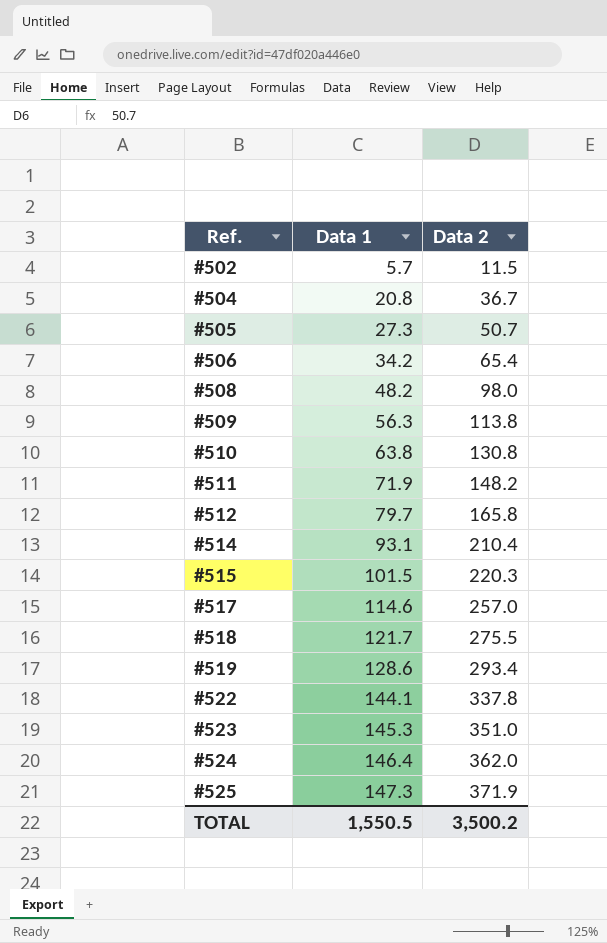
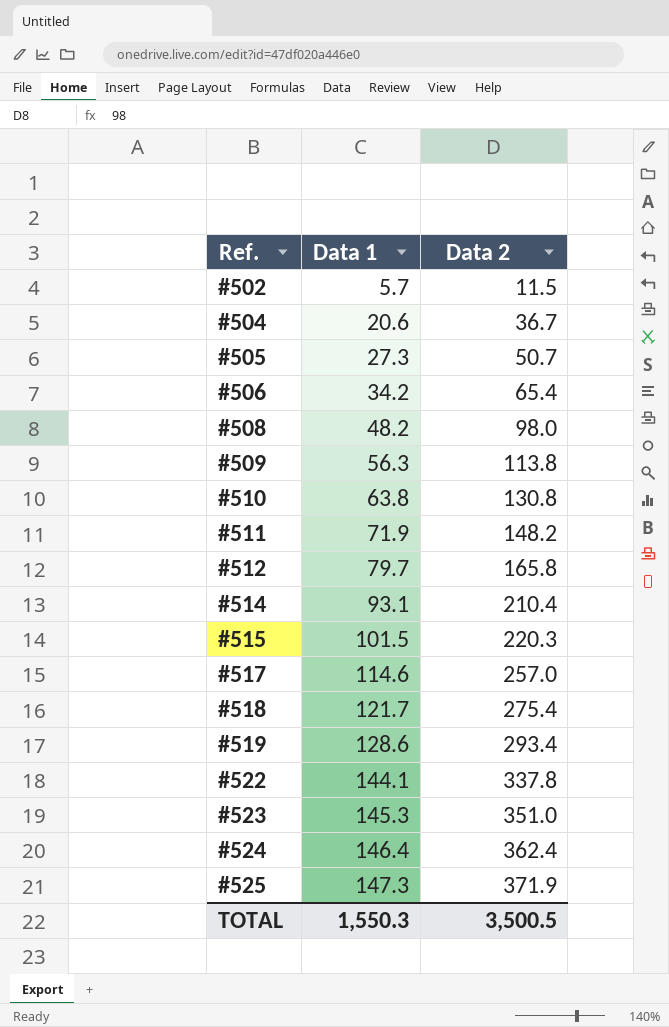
#504 | Data 1: 20.8 -> 20.6
#518 | Data 2: 275.5 -> 275.4
#524 | Data 2: 362.0 -> 362.4
TOTAL | Data 1: 1,550.5 -> 1,550.3
TOTAL | Data 2: 3,500.2 -> 3,500.5

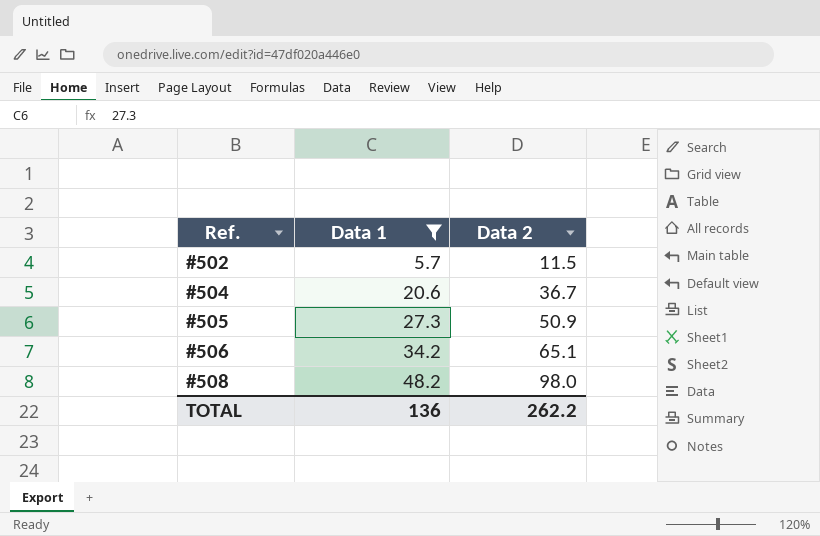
filter: none -> Data 1 <= 48.2
#505 | Data 2: 50.7 -> 50.9
#506 | Data 2: 65.4 -> 65.1
TOTAL | Data 1: 1,550.3 -> 136
TOTAL | Data 2: 3,500.5 -> 262.2

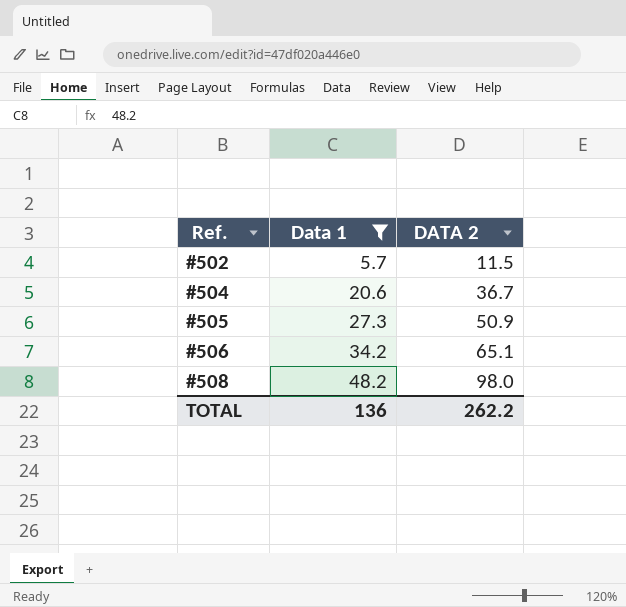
column name: Data 2 -> DATA 2

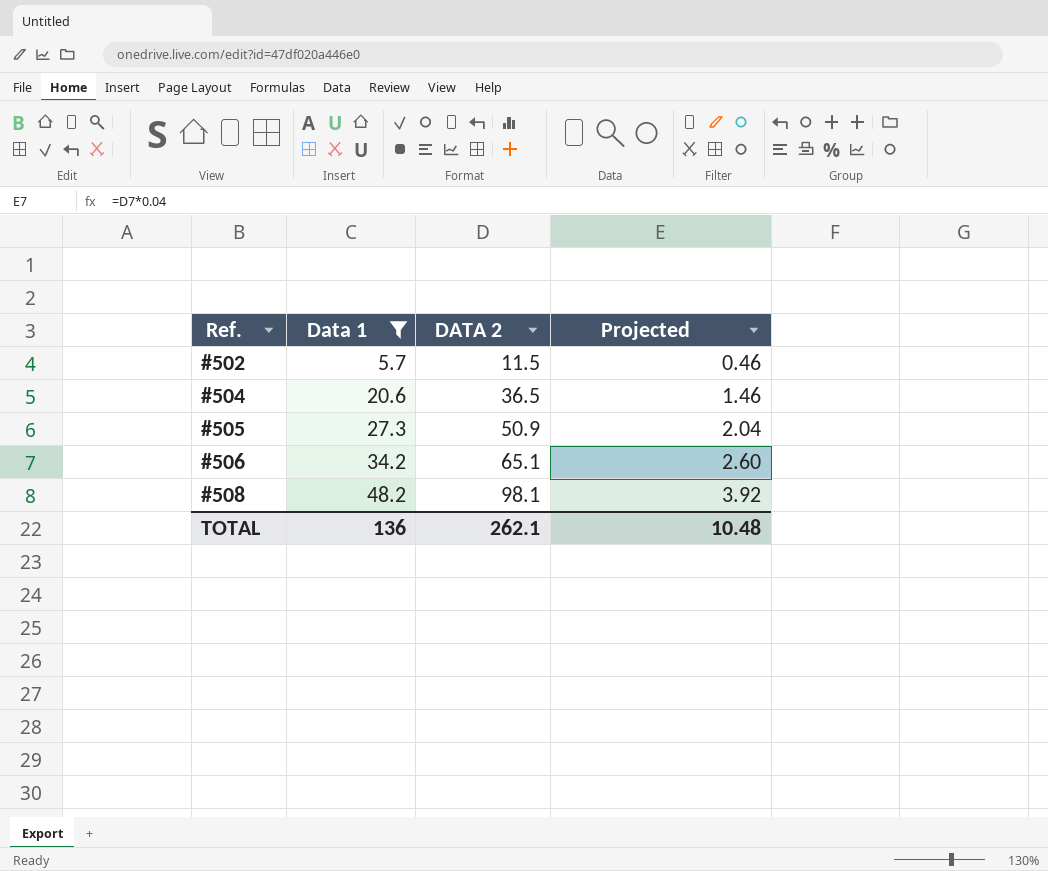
column Projected | formula: none -> [DATA 2] * 0.04
#504 | DATA 2: 36.7 -> 36.5
#508 | DATA 2: 98.0 -> 98.1
TOTAL | DATA 2: 262.2 -> 262.1

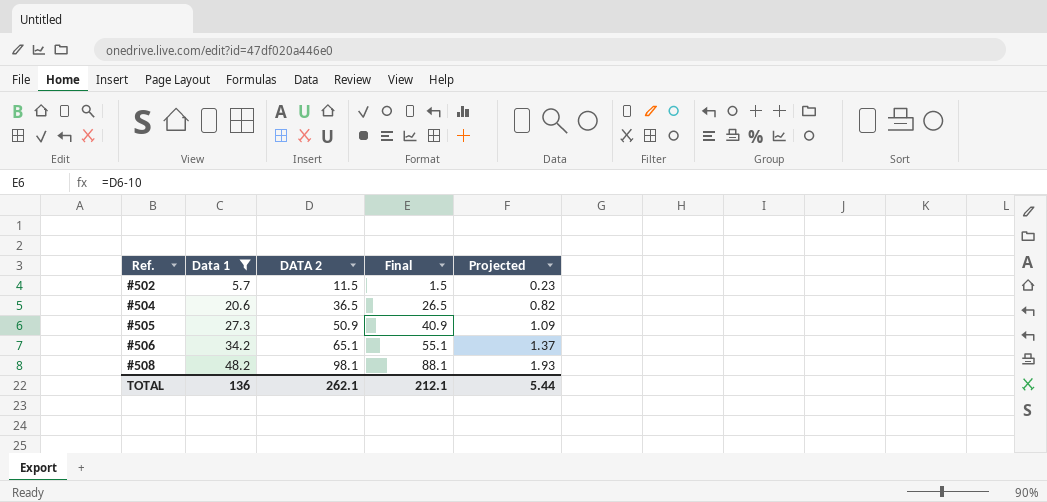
column Final | formula: none -> [DATA 2] - 10
column Projected | formula: [DATA 2] * 0.04 -> [Data 1] * 0.04
TOTAL | Projected: 10.48 -> 5.44

